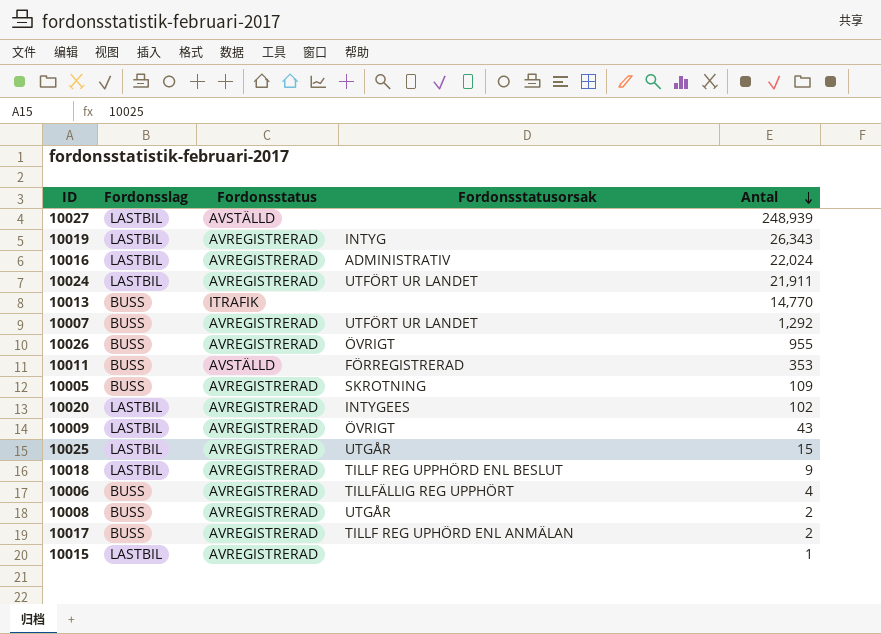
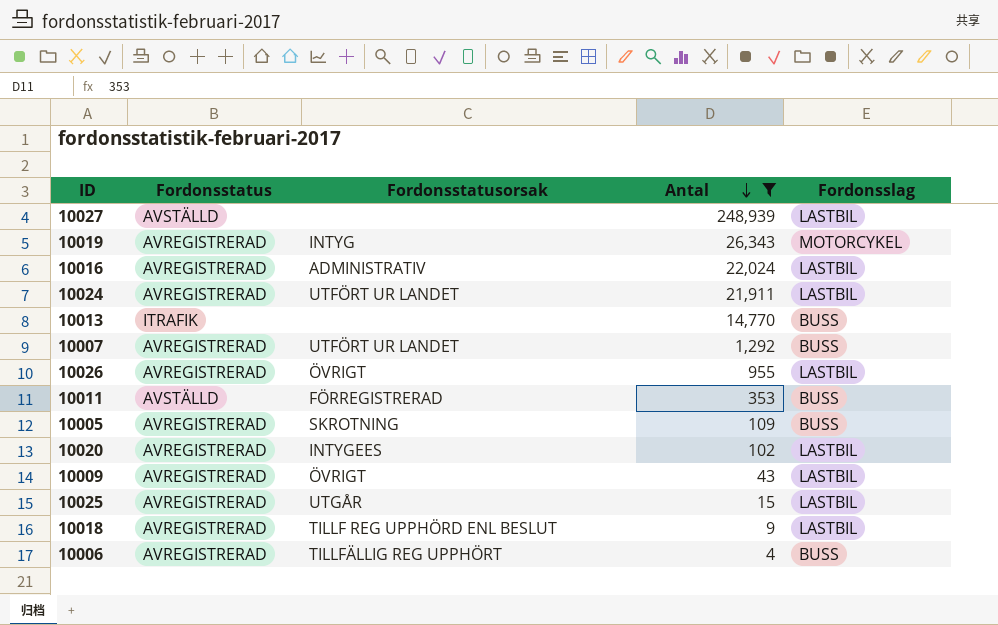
filter: none -> Antal >= 4
column Fordonsslag | position: 2 -> 5
10019 | Fordonsslag: LASTBIL -> MOTORCYKEL
10026 | Fordonsslag: BUSS -> LASTBIL

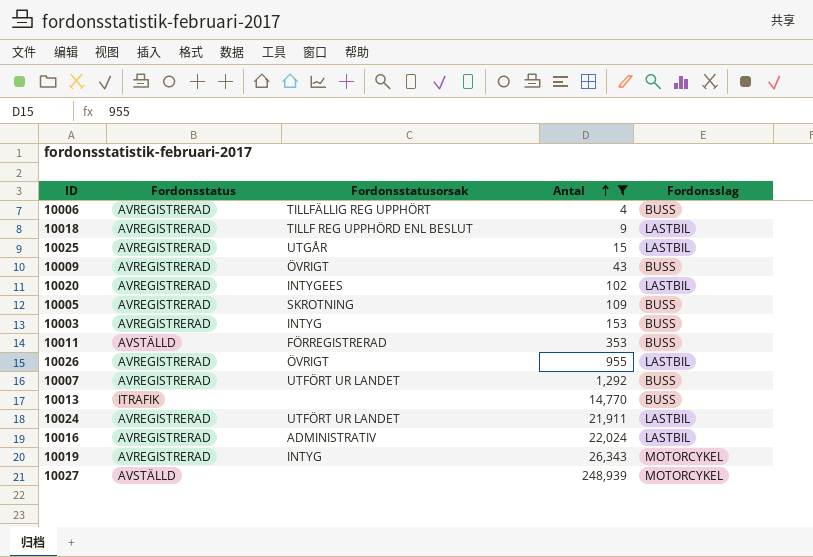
row order: Antal descending -> Antal ascending
10009 | Fordonsslag: LASTBIL -> BUSS
row 10003: none -> AVREGISTRERAD | INTYG | 153 | BUSS
10027 | Fordonsslag: LASTBIL -> MOTORCYKEL

